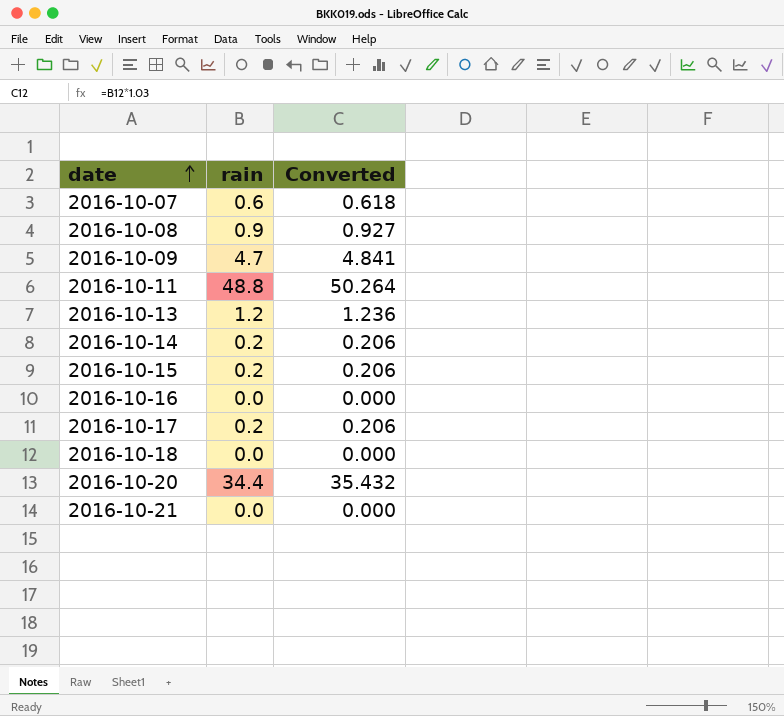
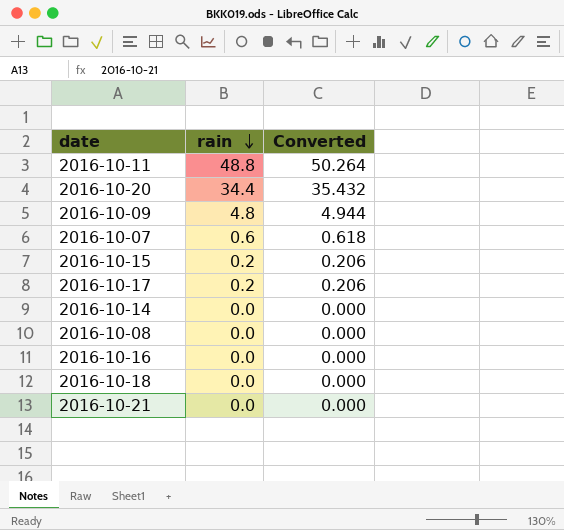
row order: date ascending -> rain descending
row 2016-10-13: 1.2 | 1.236 -> none
2016-10-09 | rain: 4.7 -> 4.8
2016-10-09 | Converted: 4.841 -> 4.944
2016-10-14 | rain: 0.2 -> 0.0
2016-10-14 | Converted: 0.206 -> 0.000
2016-10-08 | rain: 0.9 -> 0.0
2016-10-08 | Converted: 0.927 -> 0.000

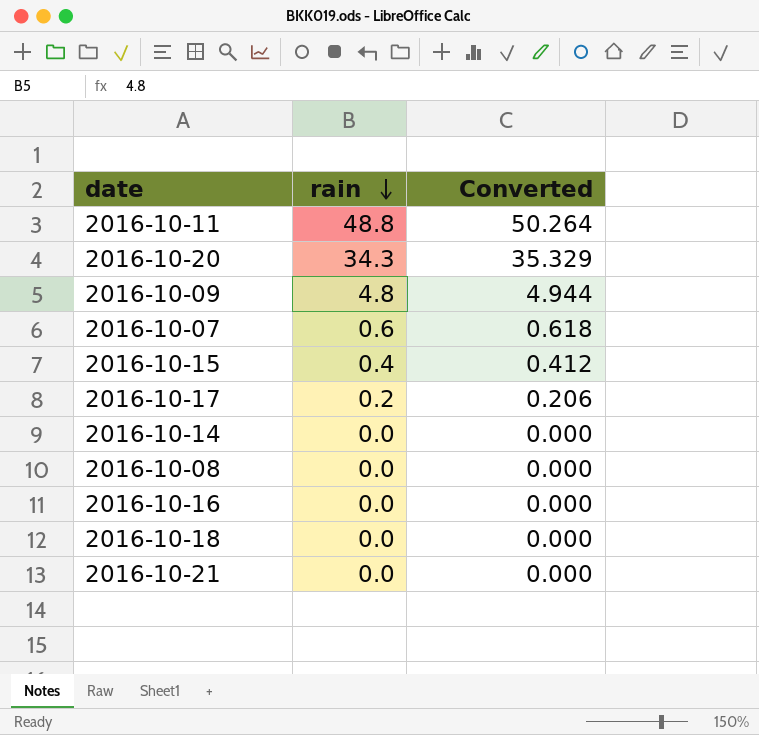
2016-10-20 | rain: 34.4 -> 34.3
2016-10-20 | Converted: 35.432 -> 35.329
2016-10-15 | rain: 0.2 -> 0.4
2016-10-15 | Converted: 0.206 -> 0.412

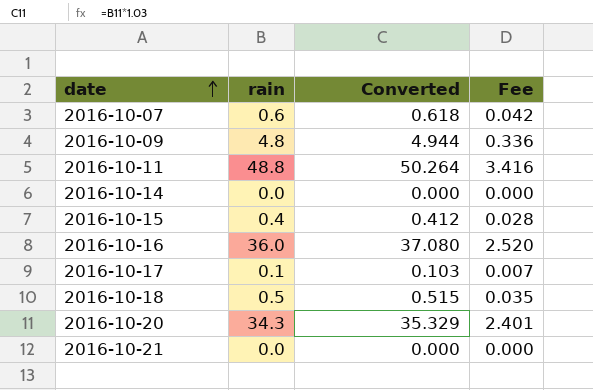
row order: rain descending -> date ascending
column Fee | formula: none -> [rain] * 0.07
row 2016-10-08: 0.0 | 0.000 -> none
2016-10-16 | rain: 0.0 -> 36.0
2016-10-16 | Converted: 0.000 -> 37.080
2016-10-17 | rain: 0.2 -> 0.1
2016-10-17 | Converted: 0.206 -> 0.103
2016-10-18 | rain: 0.0 -> 0.5
2016-10-18 | Converted: 0.000 -> 0.515

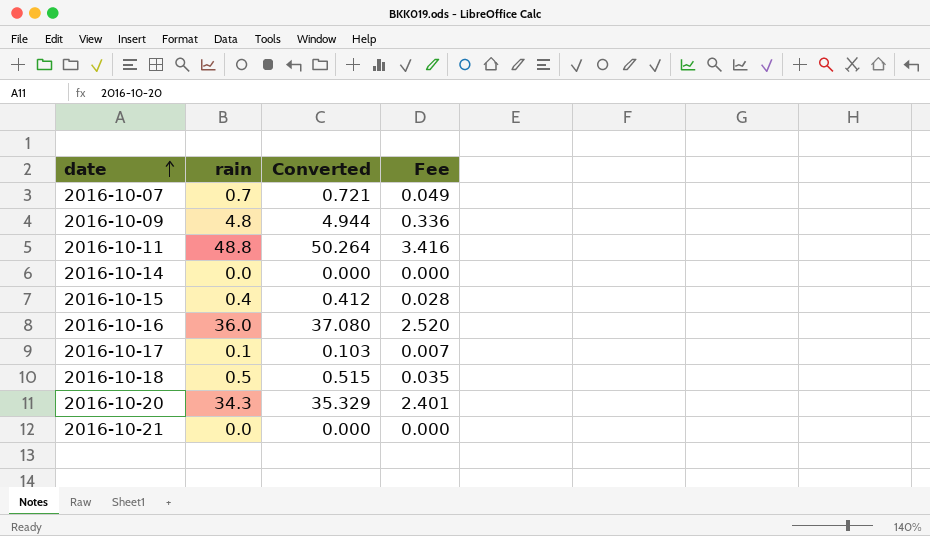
2016-10-07 | rain: 0.6 -> 0.7
2016-10-07 | Converted: 0.618 -> 0.721
2016-10-07 | Fee: 0.042 -> 0.049

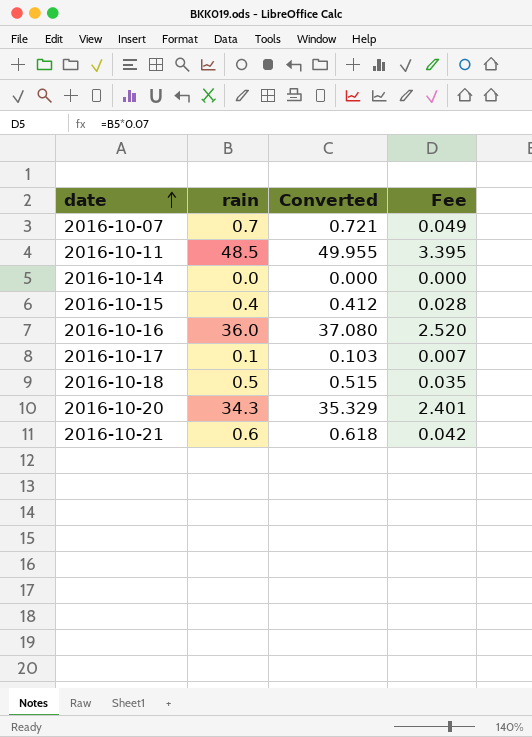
row 2016-10-09: 4.8 | 4.944 | 0.336 -> none
2016-10-11 | rain: 48.8 -> 48.5
2016-10-11 | Converted: 50.264 -> 49.955
2016-10-11 | Fee: 3.416 -> 3.395
2016-10-21 | rain: 0.0 -> 0.6
2016-10-21 | Converted: 0.000 -> 0.618
2016-10-21 | Fee: 0.000 -> 0.042

